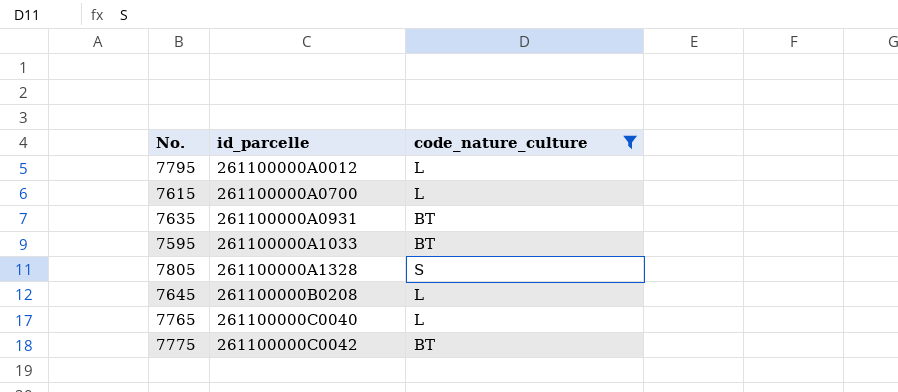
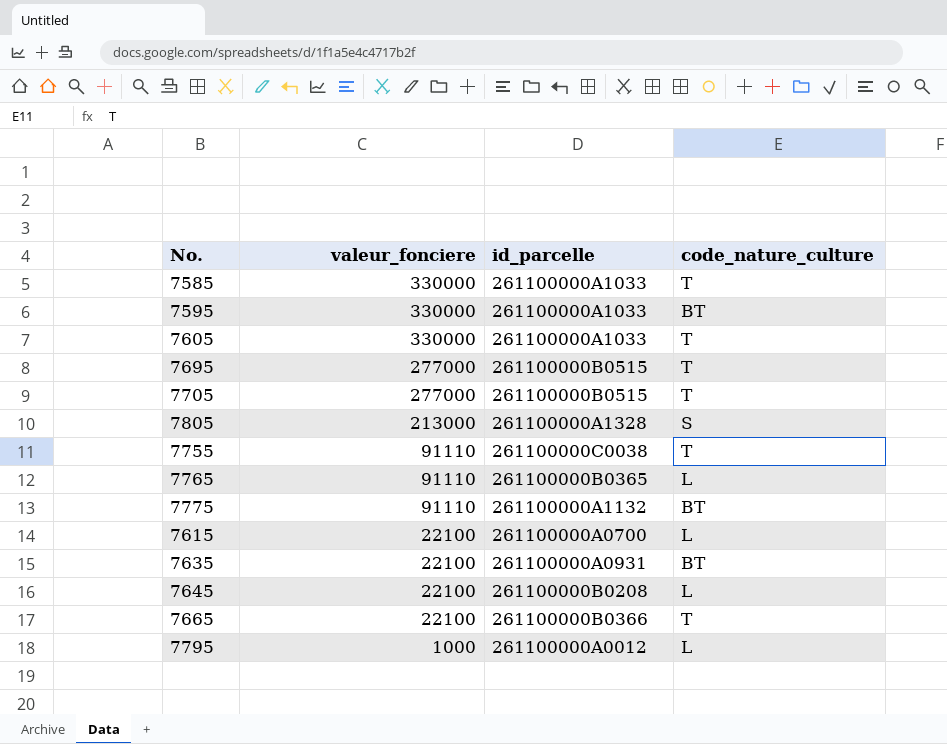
filter: code_nature_culture != T -> none
row order: id_parcelle ascending -> valeur_fonciere descending
column valeur_fonciere | position: none -> 2
7765 | id_parcelle: 261100000C0040 -> 261100000B0365
7775 | id_parcelle: 261100000C0042 -> 261100000A1132

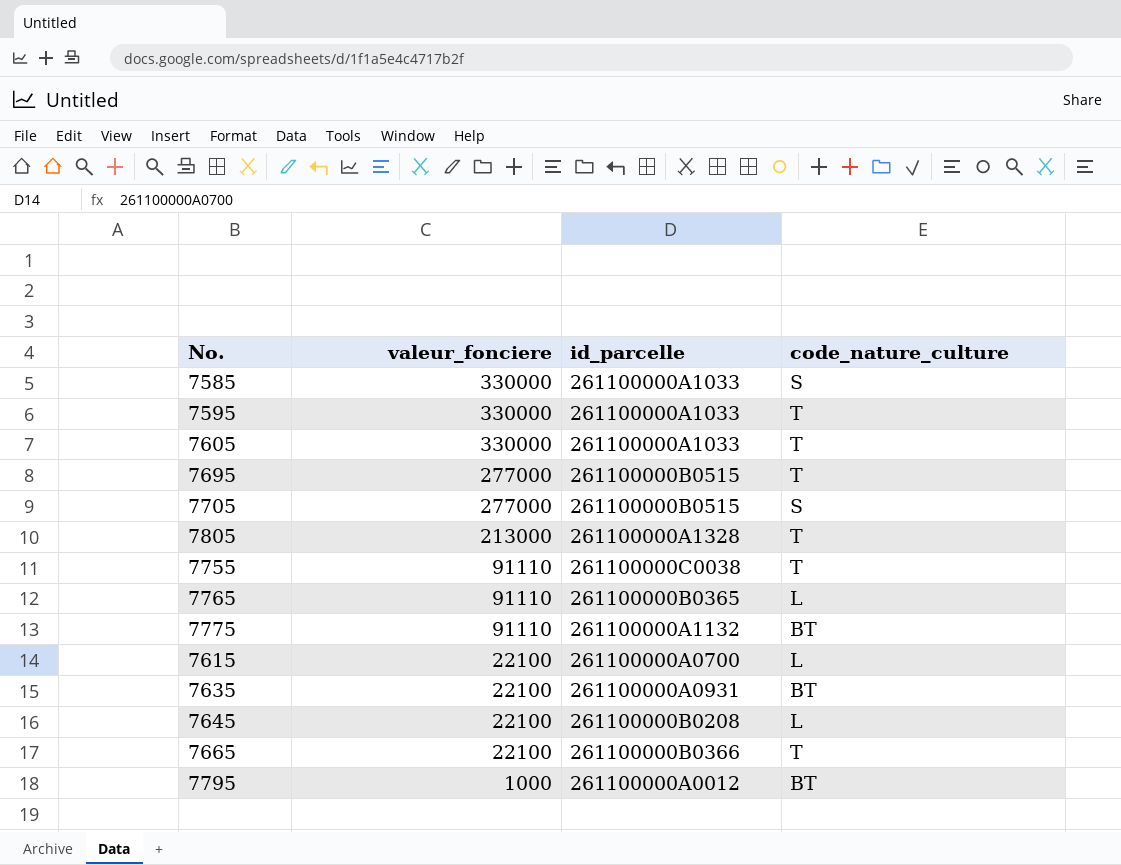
7585 | code_nature_culture: T -> S
7595 | code_nature_culture: BT -> T
7705 | code_nature_culture: T -> S
7805 | code_nature_culture: S -> T
7795 | code_nature_culture: L -> BT

